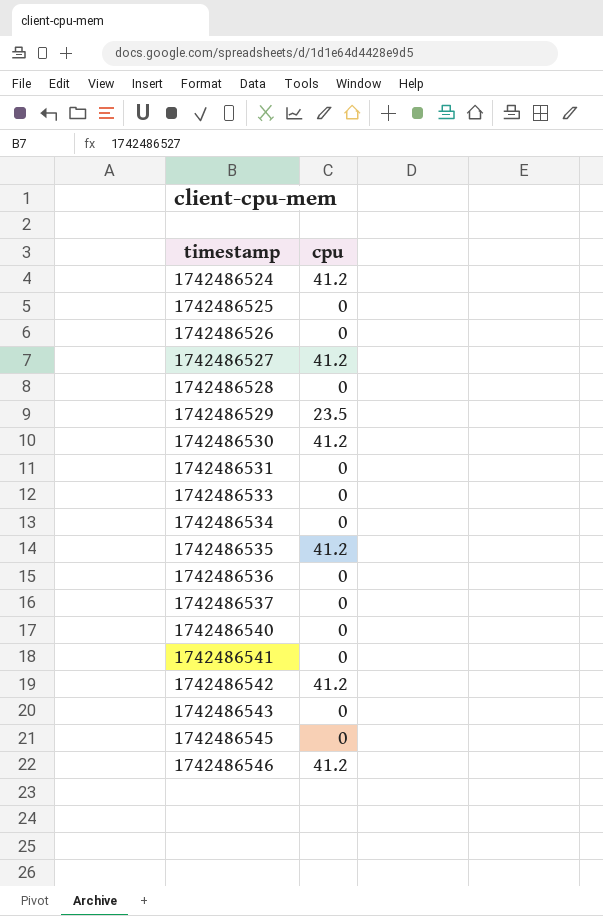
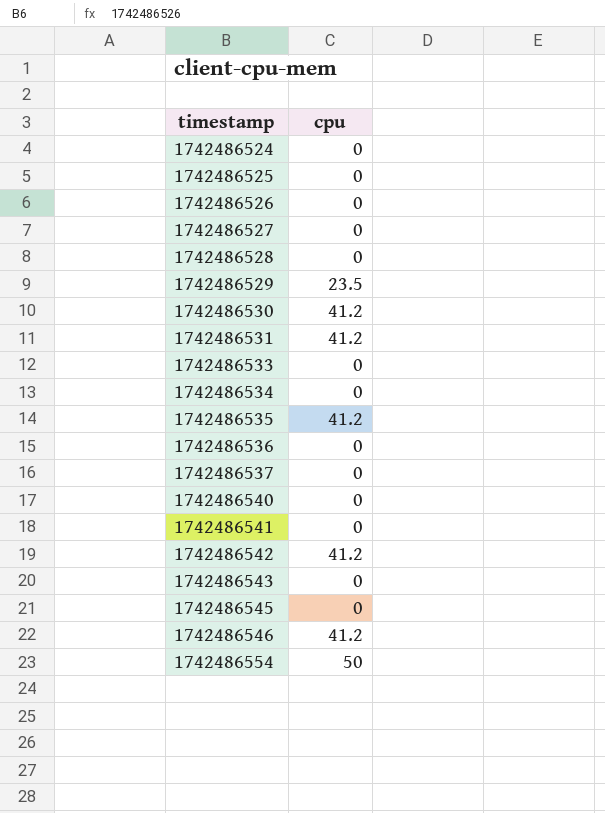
1742486524 | cpu: 41.2 -> 0
1742486527 | cpu: 41.2 -> 0
1742486531 | cpu: 0 -> 41.2
row 1742486554: none -> 50

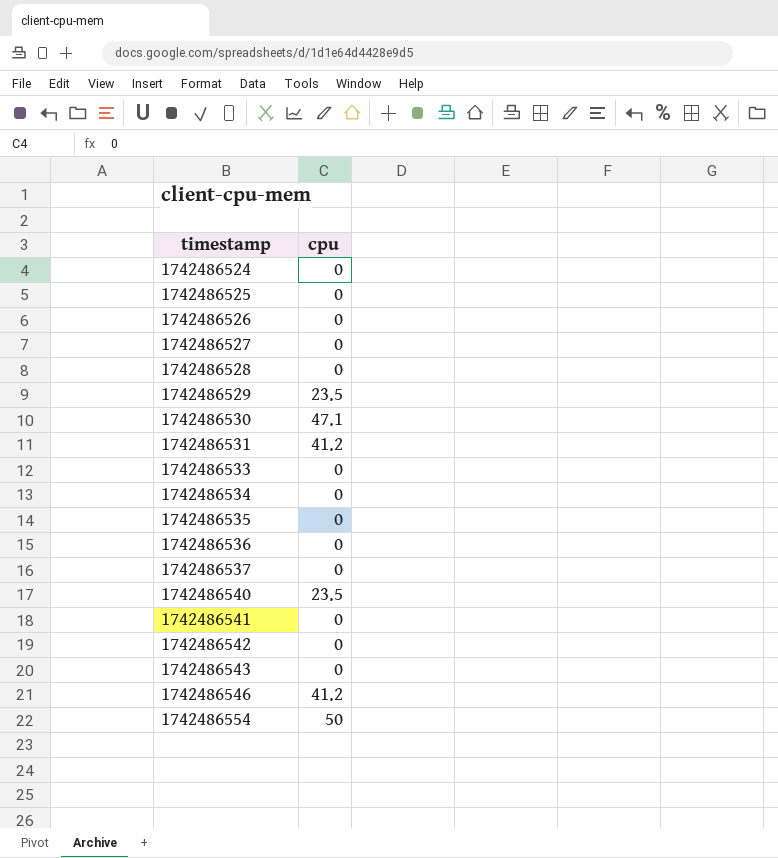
row 1742486545: 0 -> none
1742486530 | cpu: 41.2 -> 47.1
1742486535 | cpu: 41.2 -> 0
1742486540 | cpu: 0 -> 23.5
1742486542 | cpu: 41.2 -> 0

